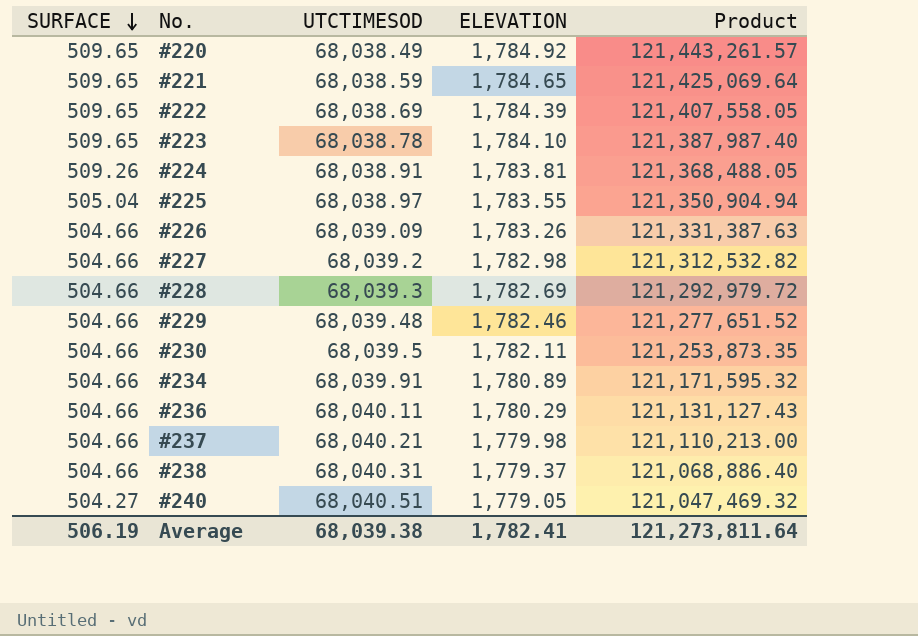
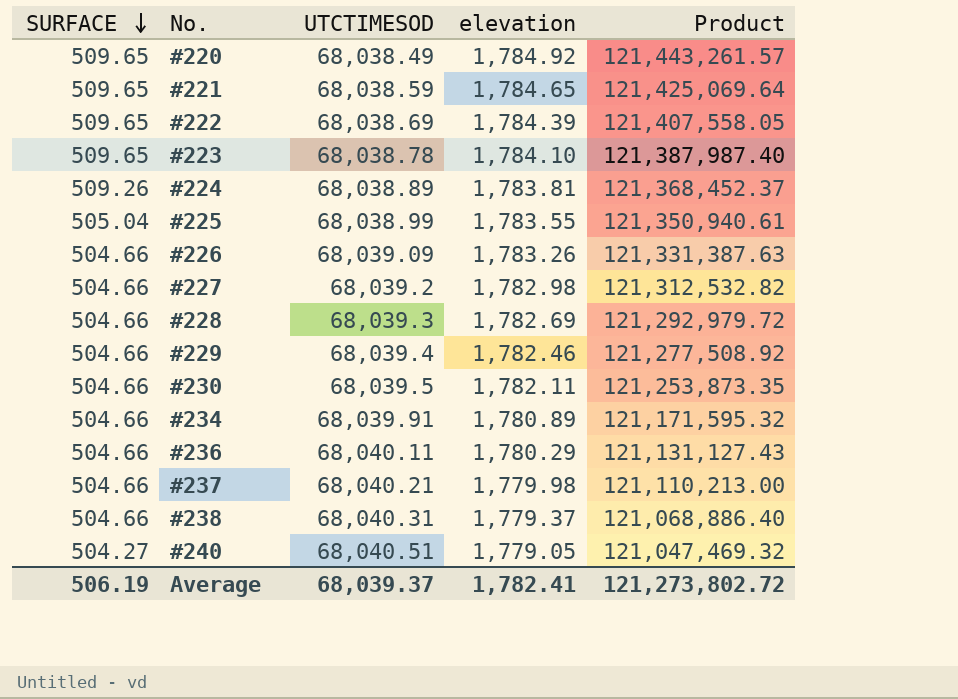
column name: ELEVATION -> elevation
#224 | UTCTIMESOD: 68,038.91 -> 68,038.89
#224 | Product: 121,368,488.05 -> 121,368,452.37
#225 | UTCTIMESOD: 68,038.97 -> 68,038.99
#225 | Product: 121,350,904.94 -> 121,350,940.61
#229 | UTCTIMESOD: 68,039.48 -> 68,039.4
#229 | Product: 121,277,651.52 -> 121,277,508.92
Average | UTCTIMESOD: 68,039.38 -> 68,039.37
Average | Product: 121,273,811.64 -> 121,273,802.72

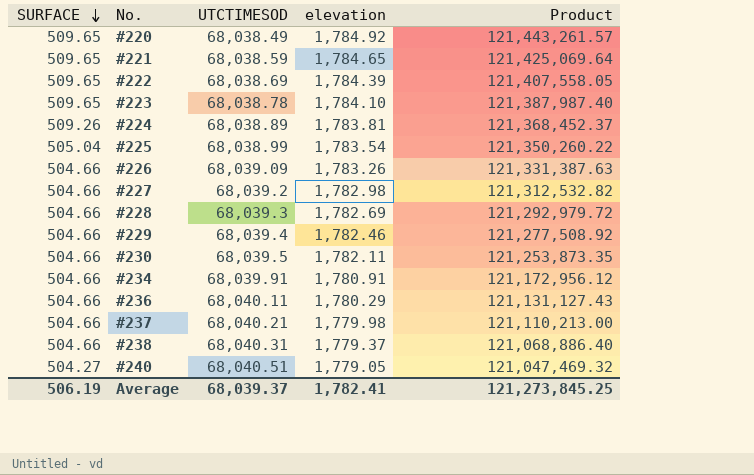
#225 | elevation: 1,783.55 -> 1,783.54
#225 | Product: 121,350,940.61 -> 121,350,260.22
#234 | elevation: 1,780.89 -> 1,780.91
#234 | Product: 121,171,595.32 -> 121,172,956.12
Average | Product: 121,273,802.72 -> 121,273,845.25

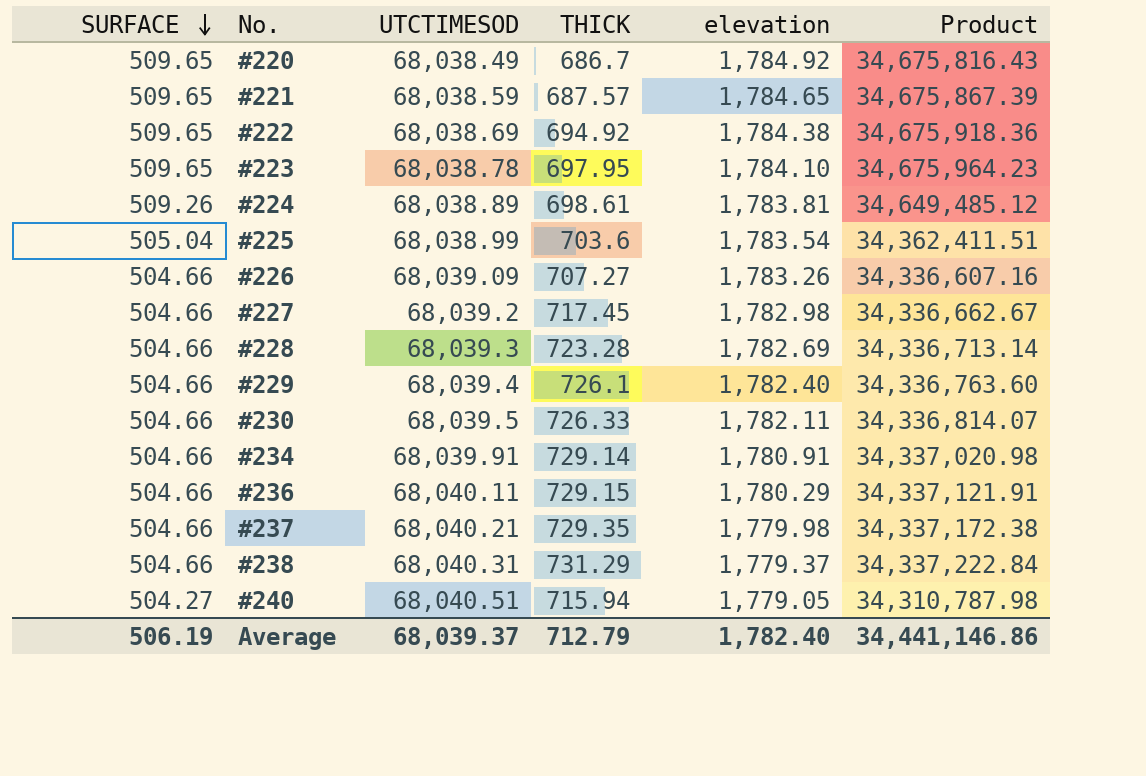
column THICK | position: none -> 4
column Product | formula: [UTCTIMESOD] * [elevation] -> [SURFACE] * [UTCTIMESOD]
#222 | elevation: 1,784.39 -> 1,784.38
#229 | elevation: 1,782.46 -> 1,782.40
Average | elevation: 1,782.41 -> 1,782.40
Average | Product: 121,273,845.25 -> 34,441,146.86

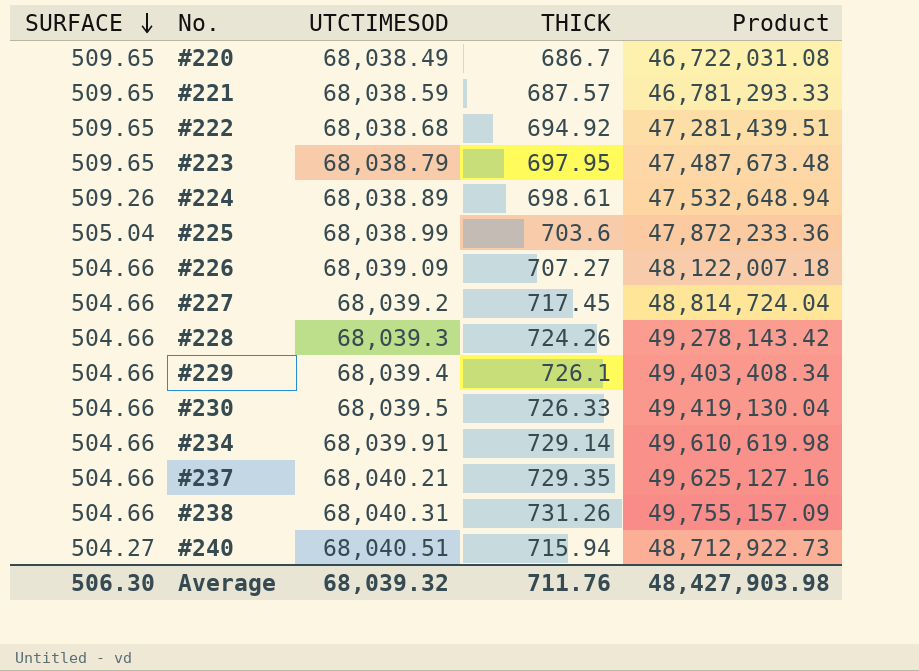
column elevation | position: 5 -> none
column Product | formula: [SURFACE] * [UTCTIMESOD] -> [UTCTIMESOD] * [THICK]
row #236: 504.66 | 68,040.11 | 729.15 | 1,780.29 | 34,337,121.91 -> none
#222 | UTCTIMESOD: 68,038.69 -> 68,038.68
#223 | UTCTIMESOD: 68,038.78 -> 68,038.79
#228 | THICK: 723.28 -> 724.26
#238 | THICK: 731.29 -> 731.26
Average | SURFACE: 506.19 -> 506.30
Average | UTCTIMESOD: 68,039.37 -> 68,039.32
Average | THICK: 712.79 -> 711.76
Average | Product: 34,441,146.86 -> 48,427,903.98

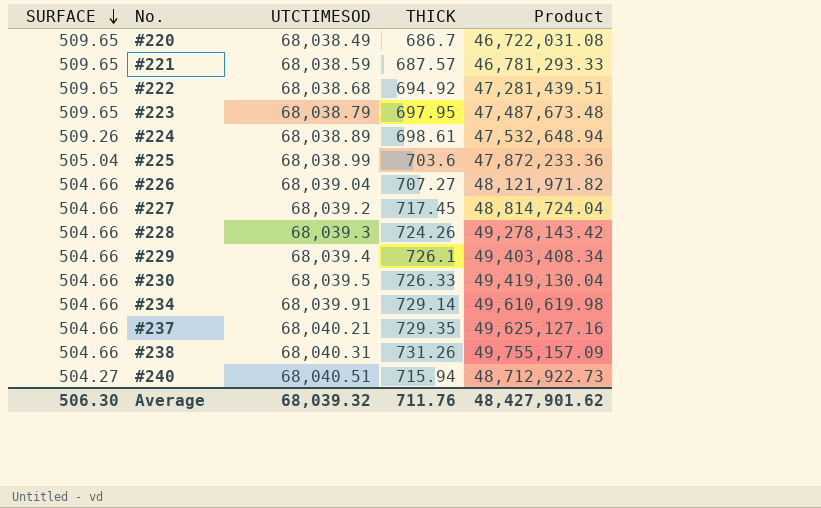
#226 | UTCTIMESOD: 68,039.09 -> 68,039.04
#226 | Product: 48,122,007.18 -> 48,121,971.82
Average | Product: 48,427,903.98 -> 48,427,901.62

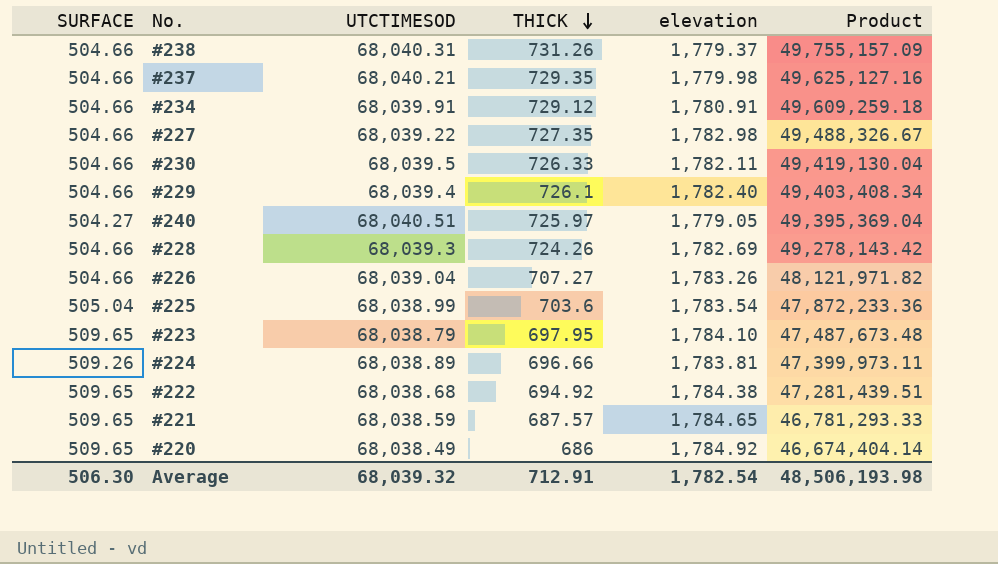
row order: SURFACE descending -> THICK descending
column elevation | position: none -> 5
#234 | THICK: 729.14 -> 729.12
#234 | Product: 49,610,619.98 -> 49,609,259.18
#227 | UTCTIMESOD: 68,039.2 -> 68,039.22
#227 | THICK: 717.45 -> 727.35
#227 | Product: 48,814,724.04 -> 49,488,326.67
#240 | THICK: 715.94 -> 725.97
#240 | Product: 48,712,922.73 -> 49,395,369.04
#224 | THICK: 698.61 -> 696.66
#224 | Product: 47,532,648.94 -> 47,399,973.11
#220 | THICK: 686.7 -> 686
#220 | Product: 46,722,031.08 -> 46,674,404.14
Average | THICK: 711.76 -> 712.91
Average | Product: 48,427,901.62 -> 48,506,193.98

